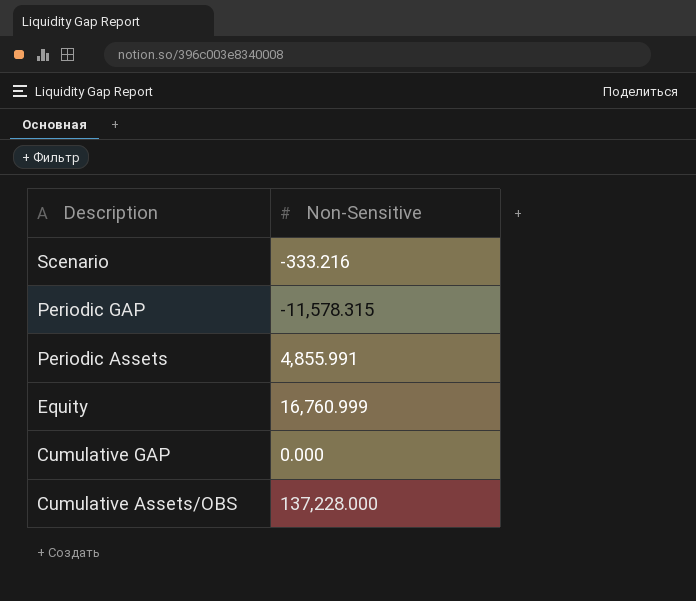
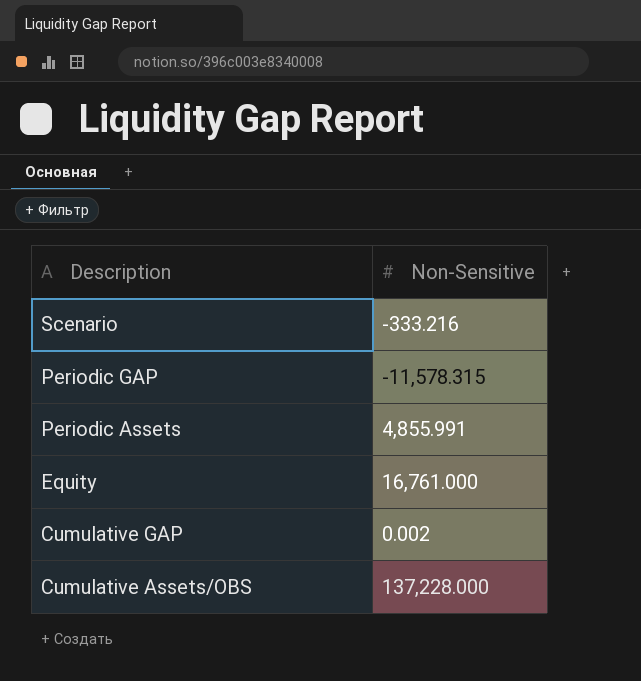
Equity | Non-Sensitive: 16,760.999 -> 16,761.000
Cumulative GAP | Non-Sensitive: 0.000 -> 0.002

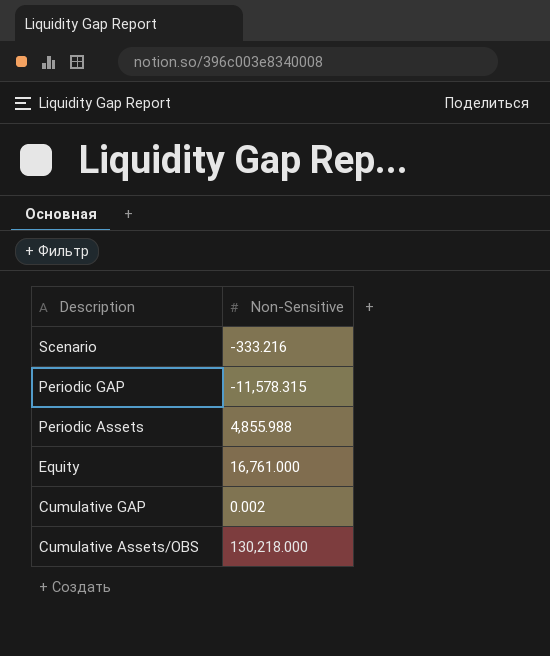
Periodic Assets | Non-Sensitive: 4,855.991 -> 4,855.988
Cumulative Assets/OBS | Non-Sensitive: 137,228.000 -> 130,218.000

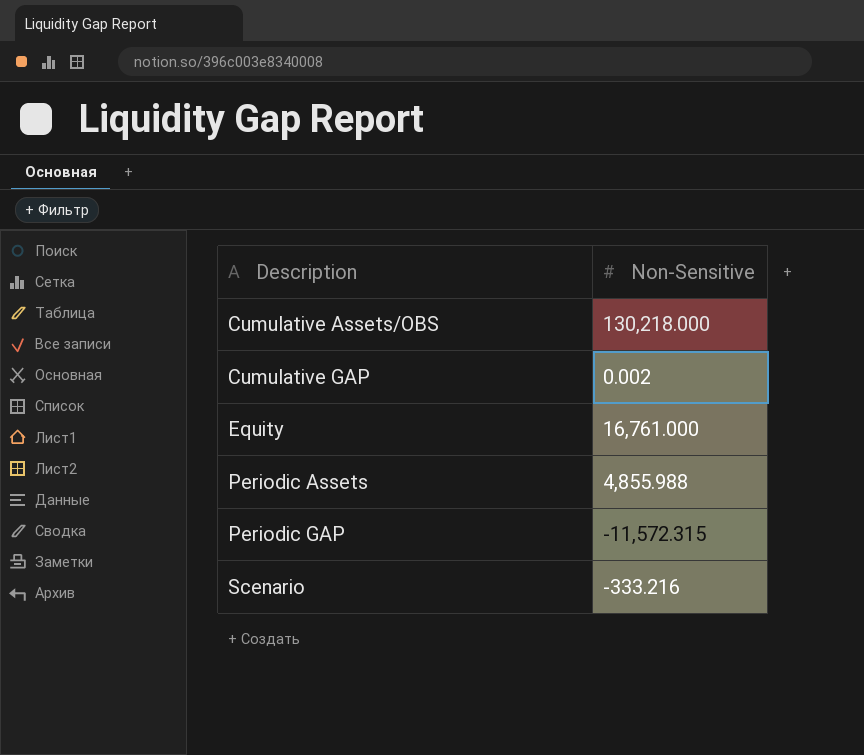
row order: Description descending -> Description ascending
Periodic GAP | Non-Sensitive: -11,578.315 -> -11,572.315

